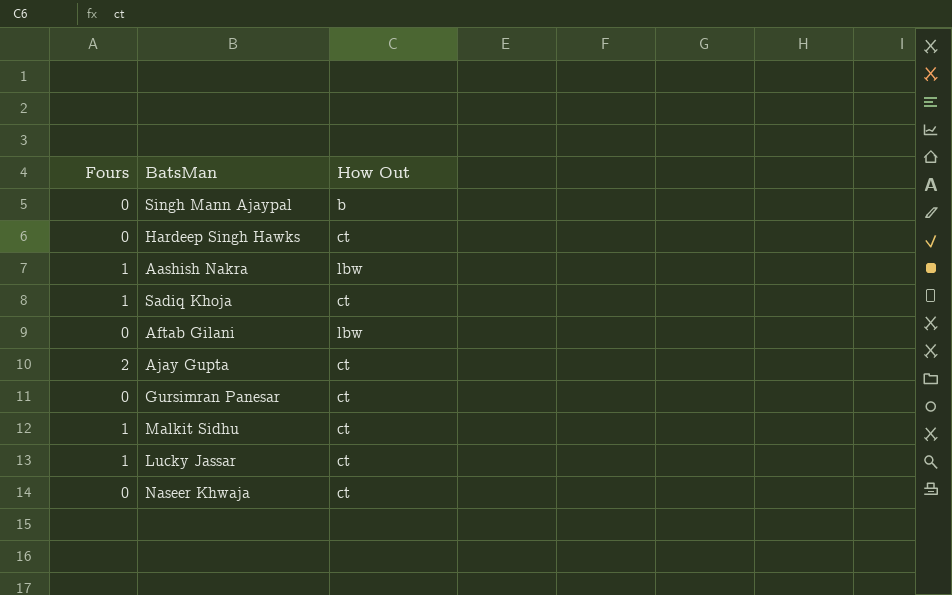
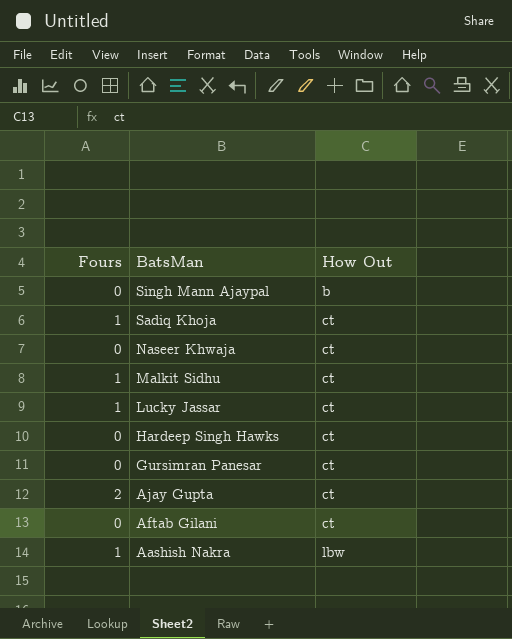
row order: none -> BatsMan descending
Aftab Gilani | How Out: lbw -> ct

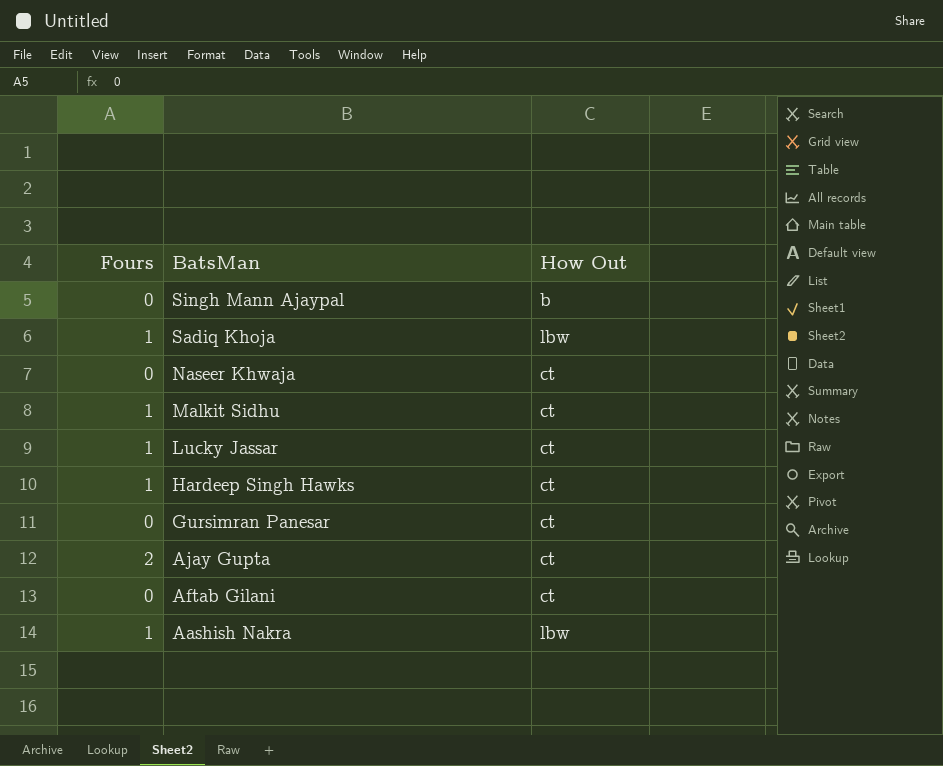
Sadiq Khoja | How Out: ct -> lbw
Hardeep Singh Hawks | Fours: 0 -> 1

